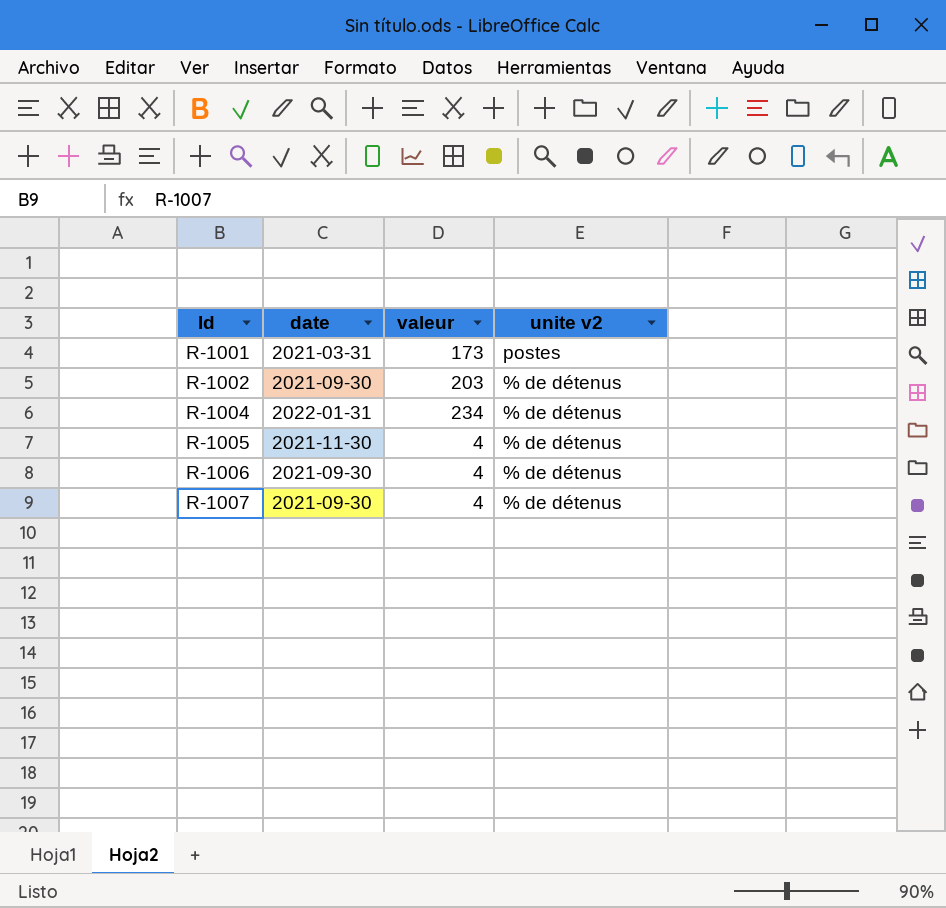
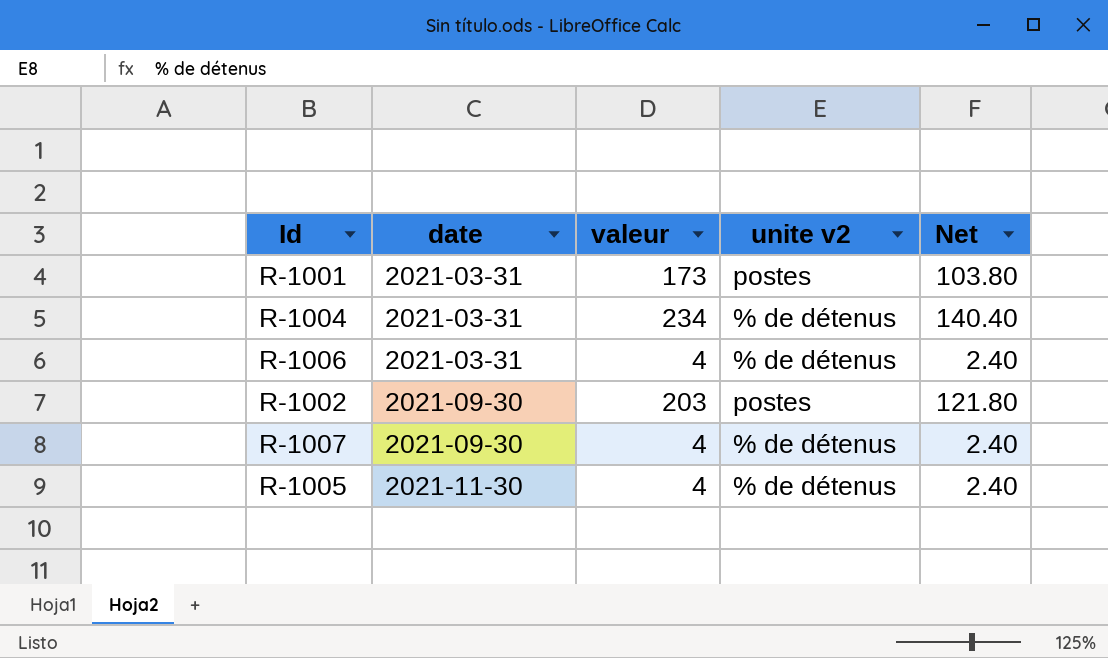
row order: Id ascending -> date ascending
column Net | formula: none -> [valeur] * 0.6
R-1004 | date: 2022-01-31 -> 2021-03-31
R-1006 | date: 2021-09-30 -> 2021-03-31
R-1002 | unite v2: % de détenus -> postes

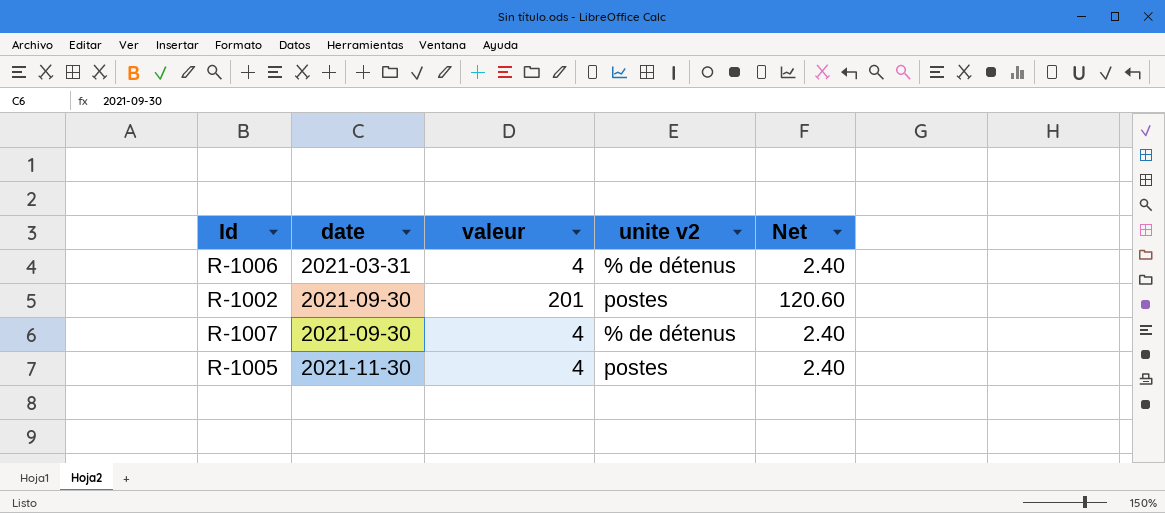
row R-1001: 2021-03-31 | 173 | postes | 103.80 -> none
row R-1004: 2021-03-31 | 234 | % de détenus | 140.40 -> none
R-1002 | valeur: 203 -> 201
R-1002 | Net: 121.80 -> 120.60
R-1005 | unite v2: % de détenus -> postes

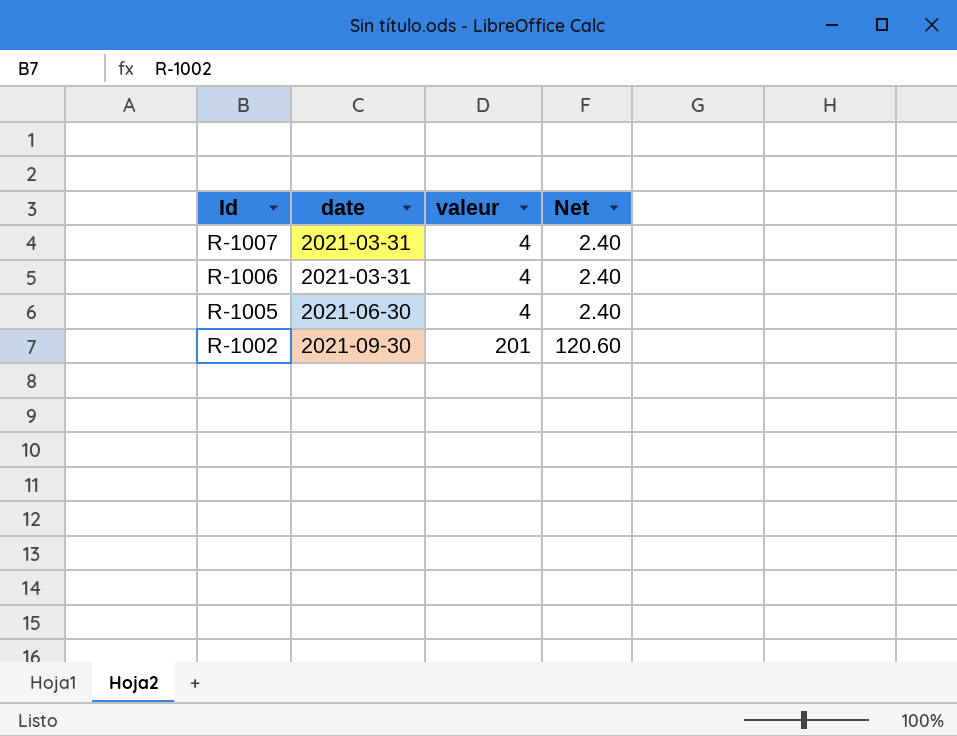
row order: date ascending -> Id descending
column unite v2 | position: 4 -> none
R-1007 | date: 2021-09-30 -> 2021-03-31
R-1005 | date: 2021-11-30 -> 2021-06-30

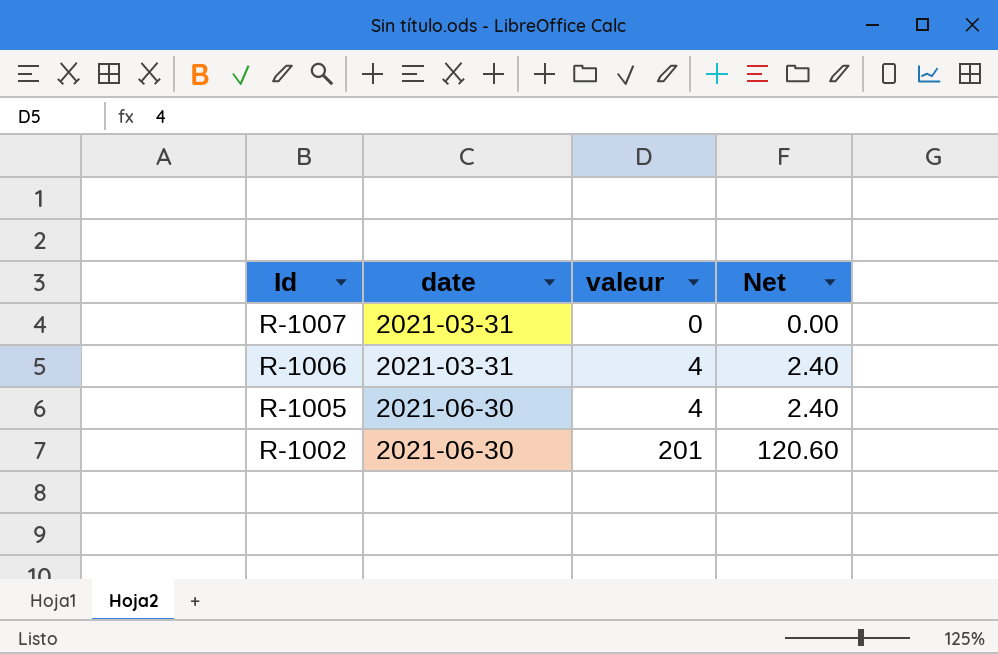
R-1007 | valeur: 4 -> 0
R-1007 | Net: 2.40 -> 0.00
R-1002 | date: 2021-09-30 -> 2021-06-30

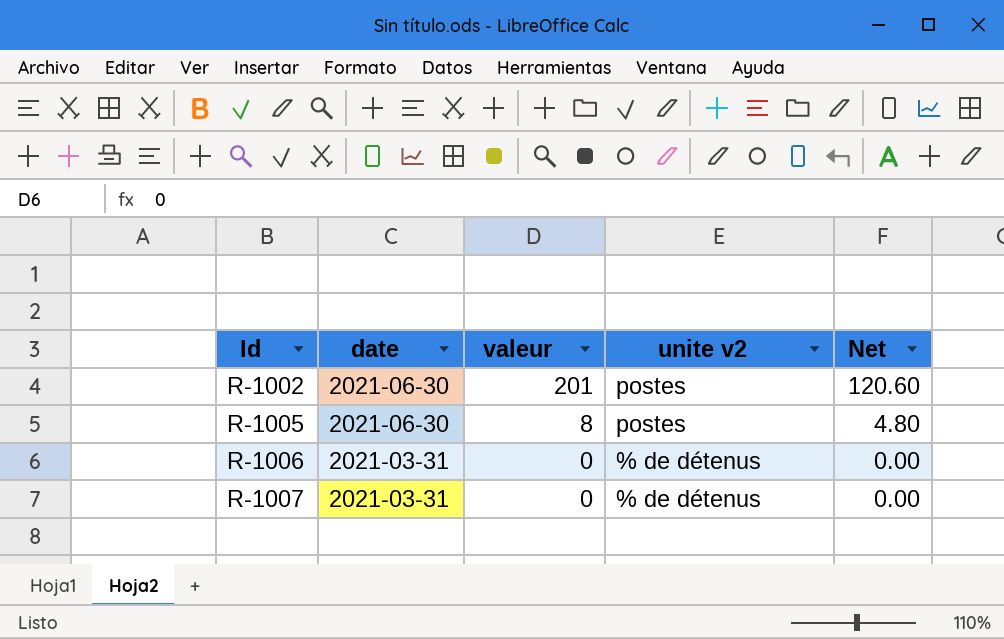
row order: Id descending -> Id ascending
column unite v2 | position: none -> 4
R-1005 | valeur: 4 -> 8
R-1005 | Net: 2.40 -> 4.80
R-1006 | valeur: 4 -> 0
R-1006 | Net: 2.40 -> 0.00

